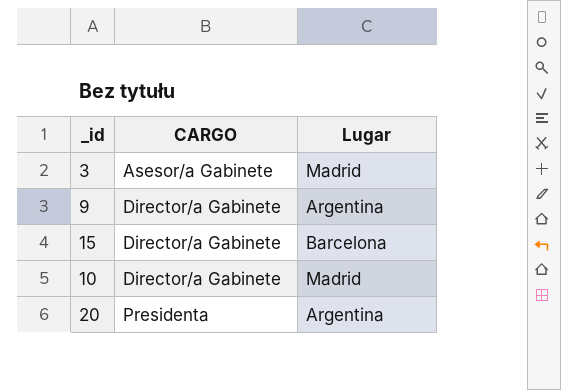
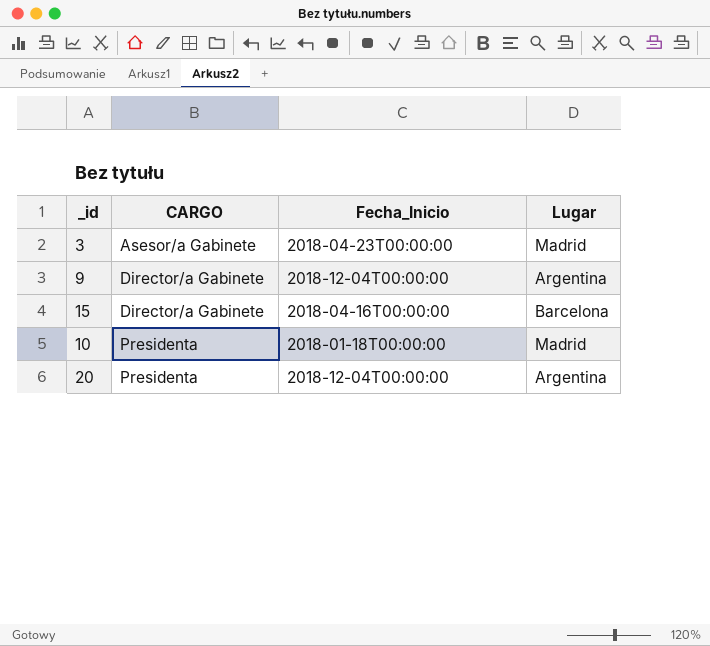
column Fecha_Inicio | position: none -> 3
10 | CARGO: Director/a Gabinete -> Presidenta

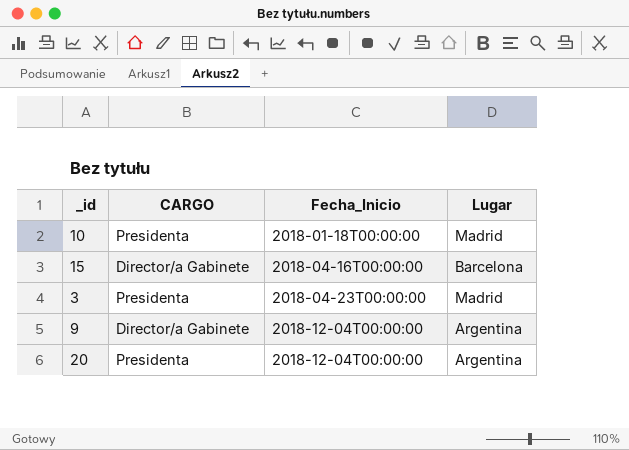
row order: CARGO ascending -> Fecha_Inicio ascending
3 | CARGO: Asesor/a Gabinete -> Presidenta

